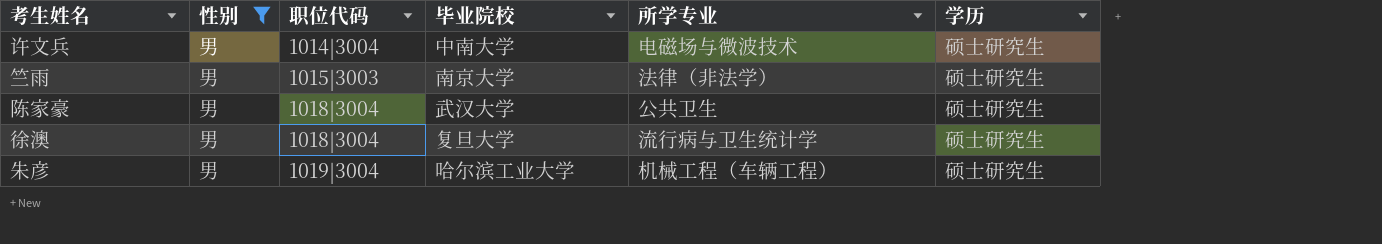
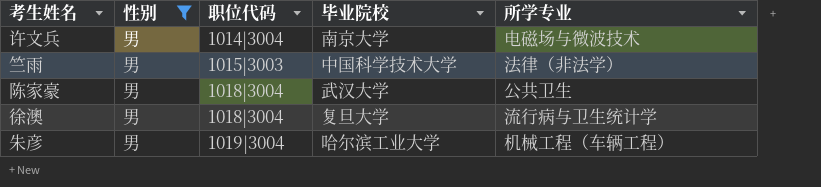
column 学历 | position: 6 -> none
许文兵 | 毕业院校: 中南大学 -> 南京大学
竺雨 | 毕业院校: 南京大学 -> 中国科学技术大学

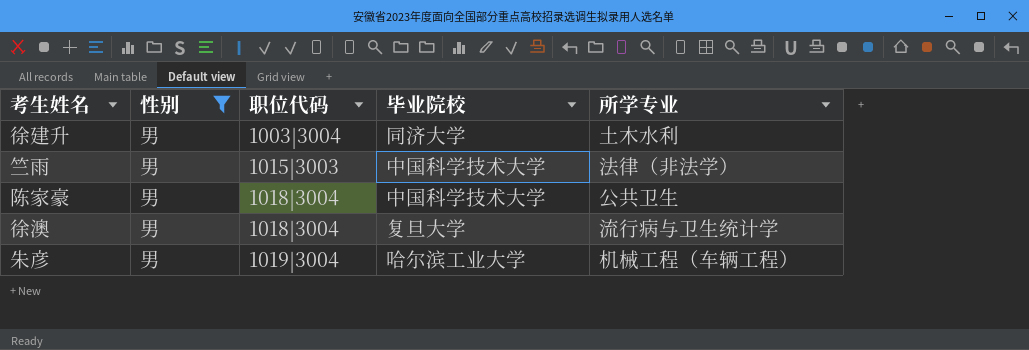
row 许文兵: 男 | 1014|3004 | 南京大学 | 电磁场与微波技术 -> none
row 徐建升: none -> 男 | 1003|3004 | 同济大学 | 土木水利
陈家豪 | 毕业院校: 武汉大学 -> 中国科学技术大学

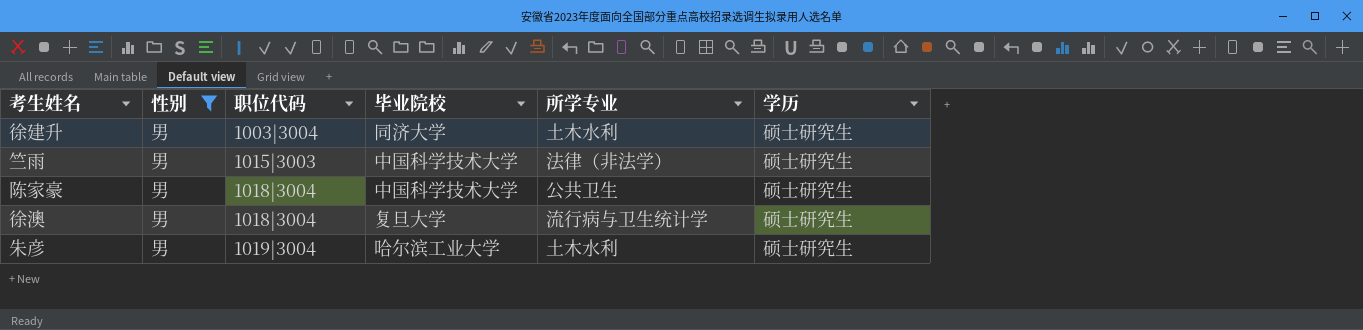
column 学历 | position: none -> 6
朱彦 | 所学专业: 机械工程（车辆工程） -> 土木水利

